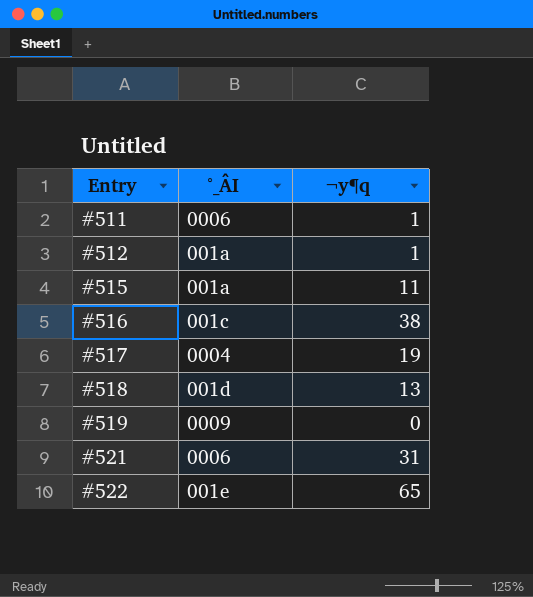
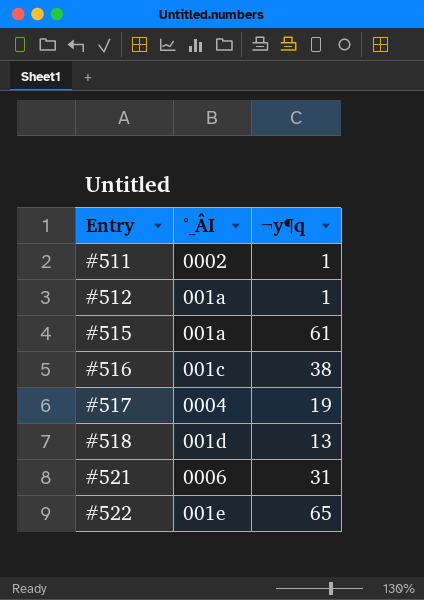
row #519: 0009 | 0 -> none
#511 | °_ÂI: 0006 -> 0002
#515 | ¬y¶q: 11 -> 61

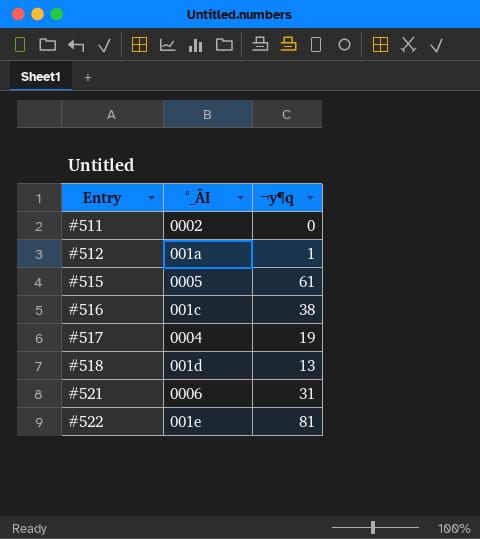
#511 | ¬y¶q: 1 -> 0
#515 | °_ÂI: 001a -> 0005
#522 | ¬y¶q: 65 -> 81

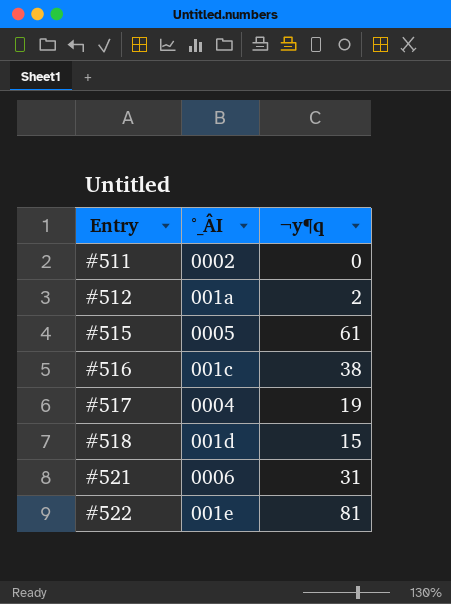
#512 | ¬y¶q: 1 -> 2
#518 | ¬y¶q: 13 -> 15

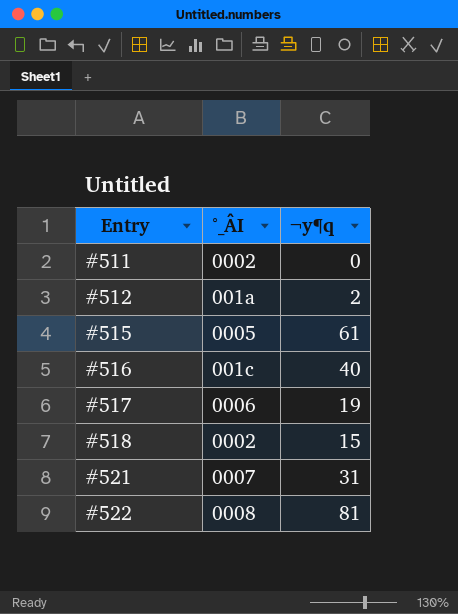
#516 | ¬y¶q: 38 -> 40
#517 | °_ÂI: 0004 -> 0006
#518 | °_ÂI: 001d -> 0002
#521 | °_ÂI: 0006 -> 0007
#522 | °_ÂI: 001e -> 0008

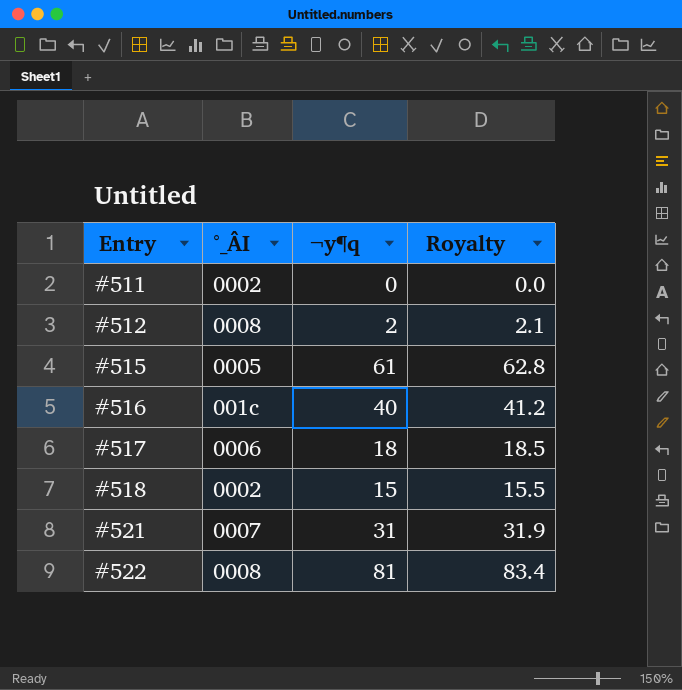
column Royalty | formula: none -> [¬y¶q] * 1.03
#512 | °_ÂI: 001a -> 0008
#517 | ¬y¶q: 19 -> 18

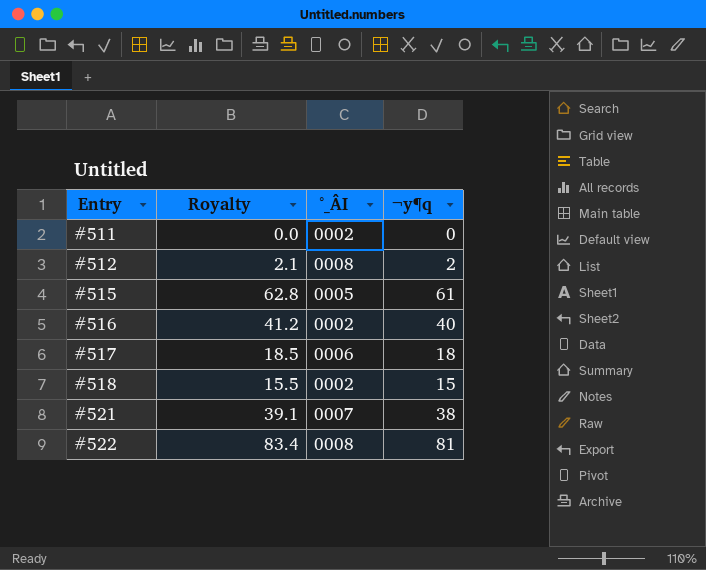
column Royalty | position: 4 -> 2
#516 | °_ÂI: 001c -> 0002
#521 | Royalty: 31.9 -> 39.1
#521 | ¬y¶q: 31 -> 38

